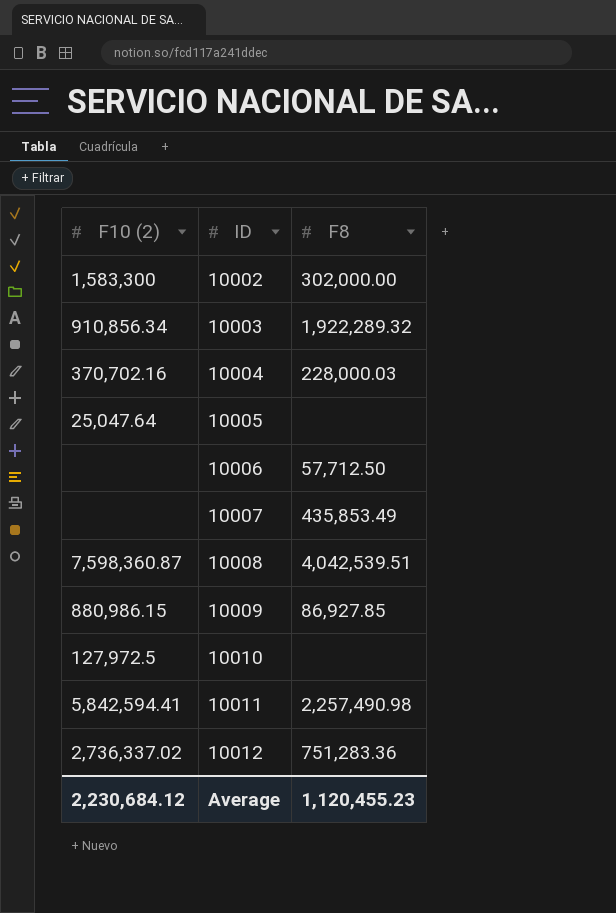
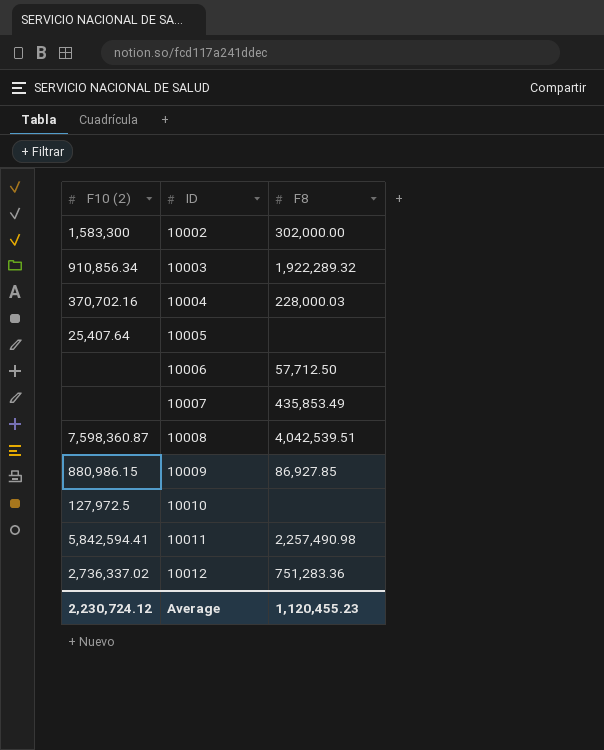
10005 | F10 (2): 25,047.64 -> 25,407.64
Average | F10 (2): 2,230,684.12 -> 2,230,724.12

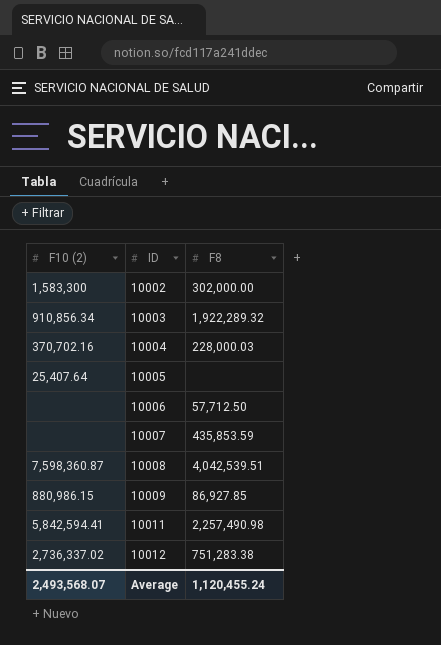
row 10010: 127,972.5 | none -> none
10007 | F8: 435,853.49 -> 435,853.59
10012 | F8: 751,283.36 -> 751,283.38
Average | F10 (2): 2,230,724.12 -> 2,493,568.07
Average | F8: 1,120,455.23 -> 1,120,455.24

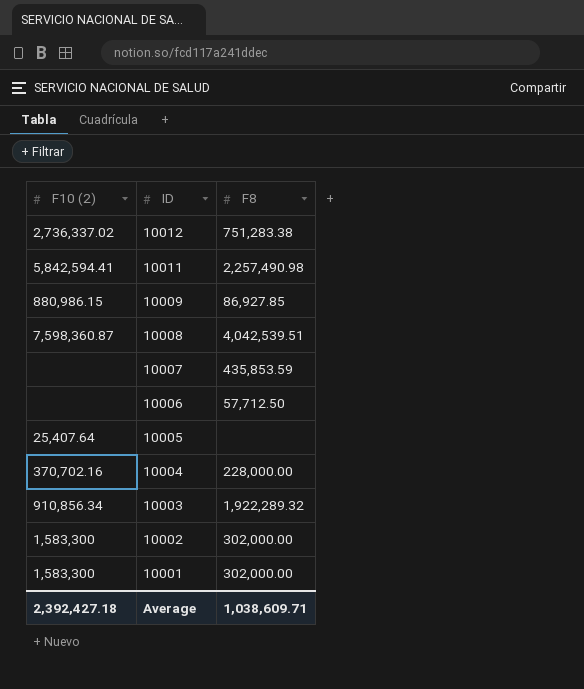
row order: ID ascending -> ID descending
10004 | F8: 228,000.03 -> 228,000.00
row 10001: none -> 1,583,300 | 302,000.00
Average | F10 (2): 2,493,568.07 -> 2,392,427.18
Average | F8: 1,120,455.24 -> 1,038,609.71

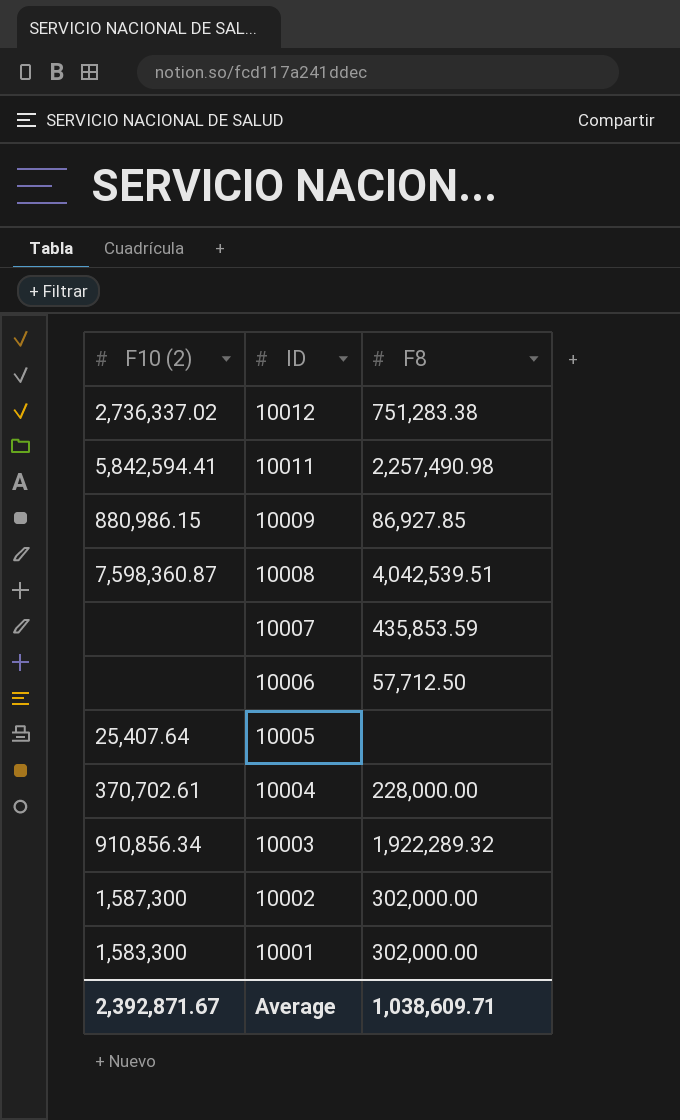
10004 | F10 (2): 370,702.16 -> 370,702.61
10002 | F10 (2): 1,583,300 -> 1,587,300
Average | F10 (2): 2,392,427.18 -> 2,392,871.67

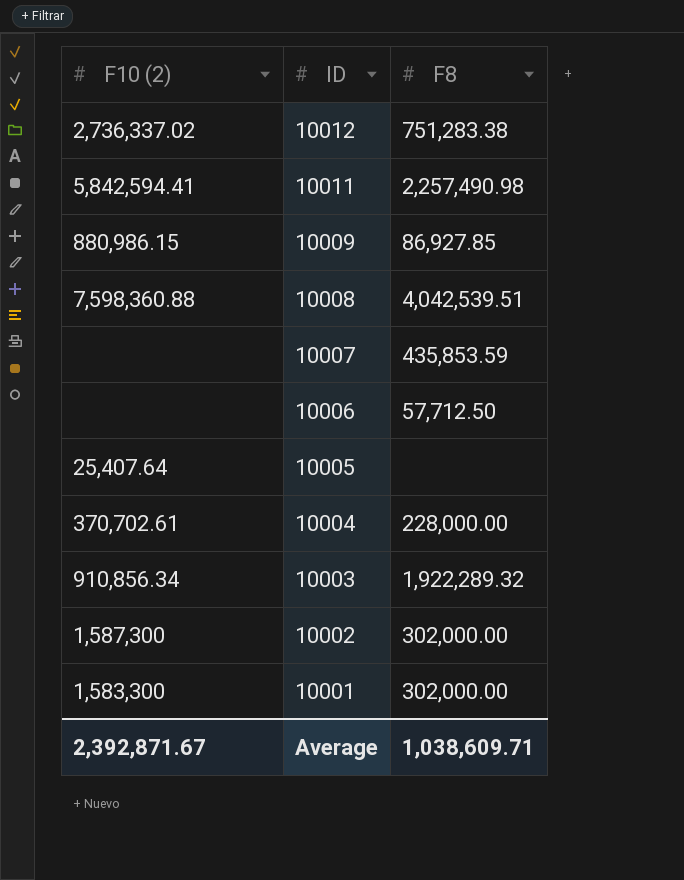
10008 | F10 (2): 7,598,360.87 -> 7,598,360.88

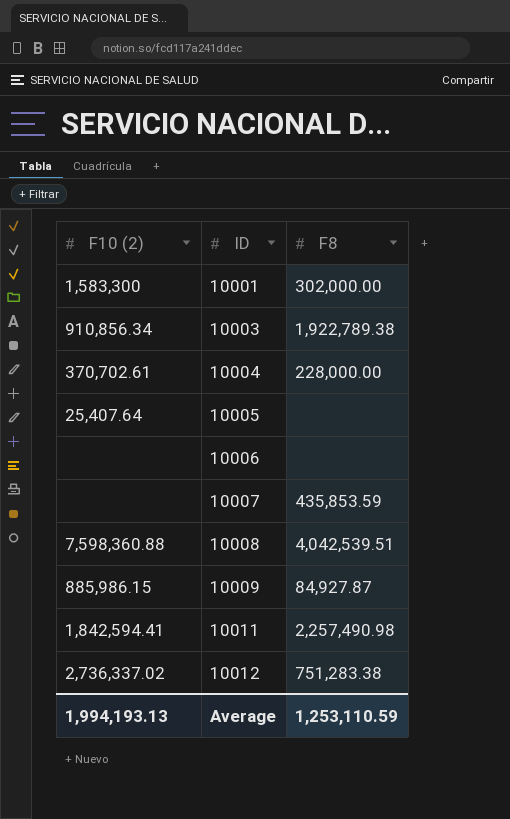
row order: ID descending -> ID ascending
row 10002: 1,587,300 | 302,000.00 -> none
10003 | F8: 1,922,289.32 -> 1,922,789.38
10006 | F8: 57,712.50 -> none
10009 | F10 (2): 880,986.15 -> 885,986.15
10009 | F8: 86,927.85 -> 84,927.87
10011 | F10 (2): 5,842,594.41 -> 1,842,594.41
Average | F10 (2): 2,392,871.67 -> 1,994,193.13
Average | F8: 1,038,609.71 -> 1,253,110.59

